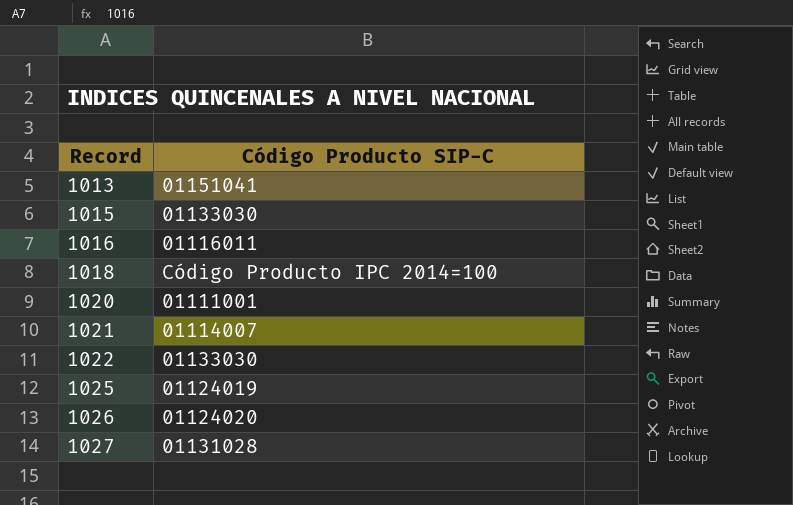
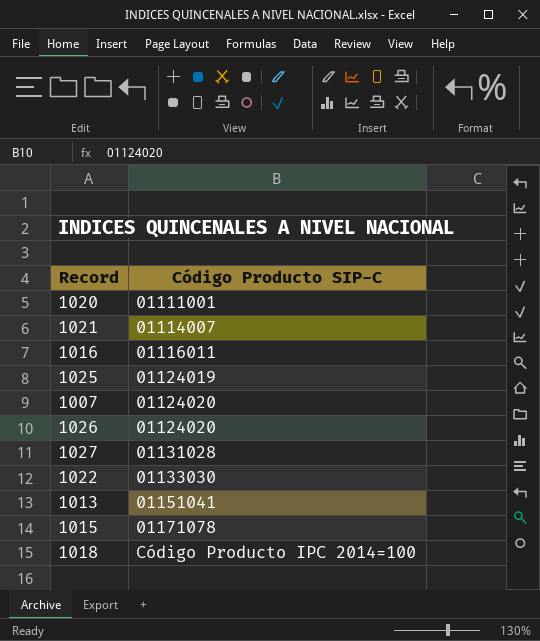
row order: Record ascending -> Código Producto SIP-C ascending
row 1007: none -> 01124020
1015 | Código Producto SIP-C: 01133030 -> 01171078

